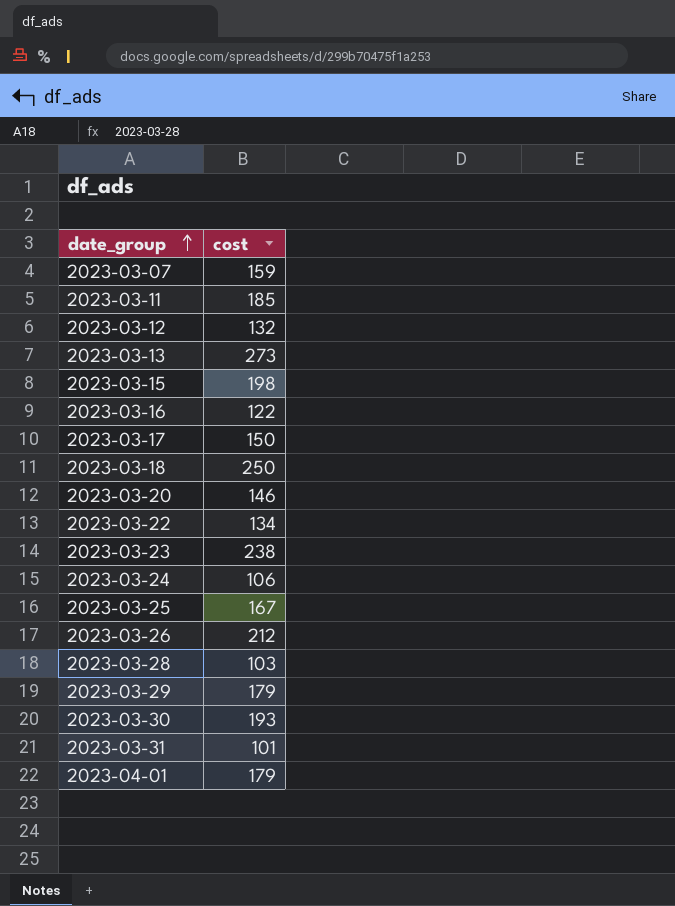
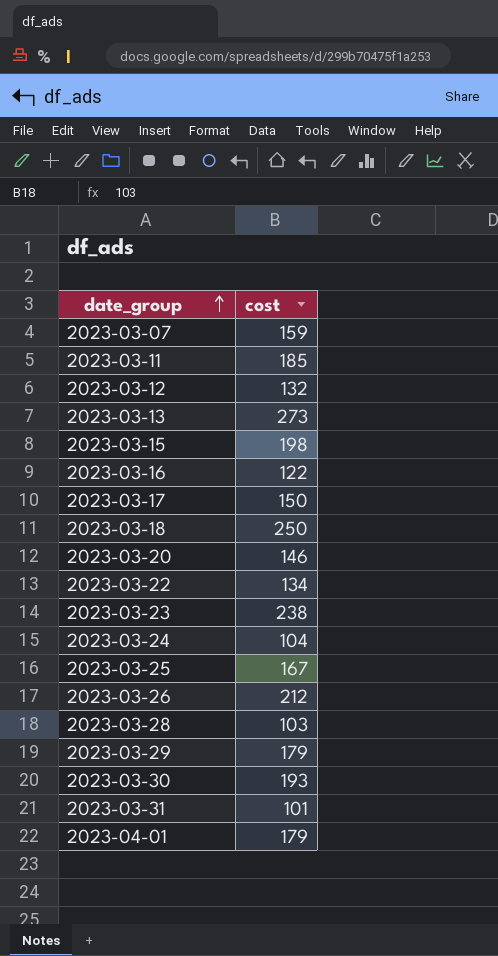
2023-03-24 | cost: 106 -> 104

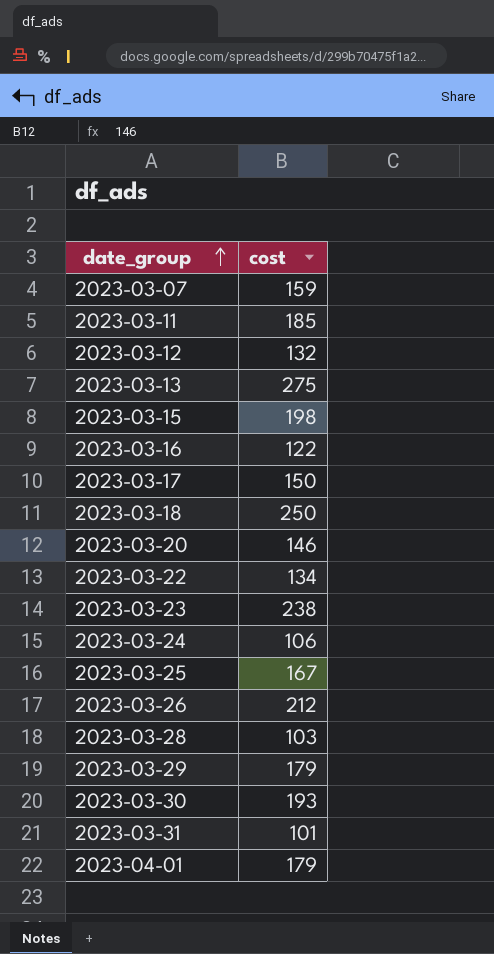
2023-03-13 | cost: 273 -> 275
2023-03-24 | cost: 104 -> 106

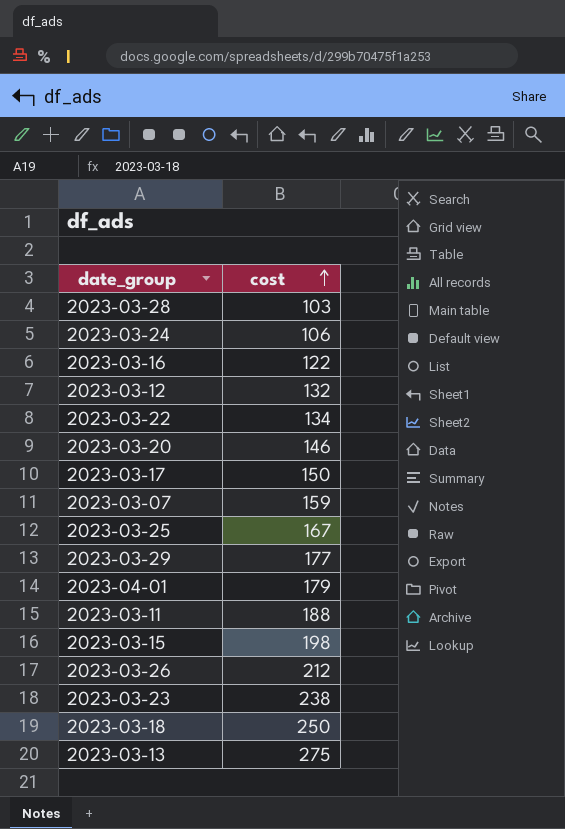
row order: date_group ascending -> cost ascending
row 2023-03-30: 193 -> none
row 2023-03-31: 101 -> none
2023-03-29 | cost: 179 -> 177
2023-03-11 | cost: 185 -> 188

